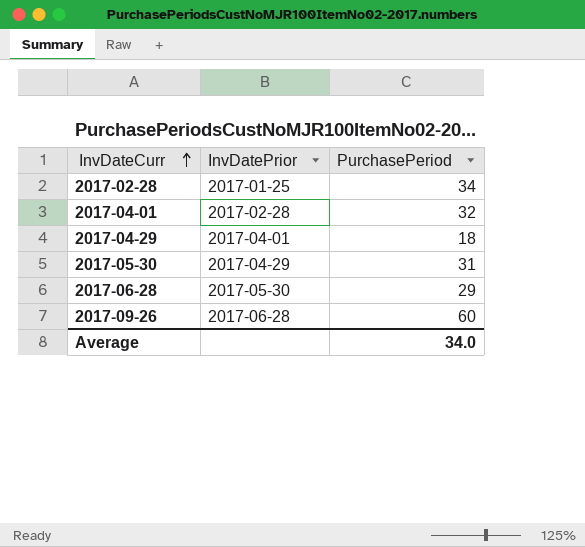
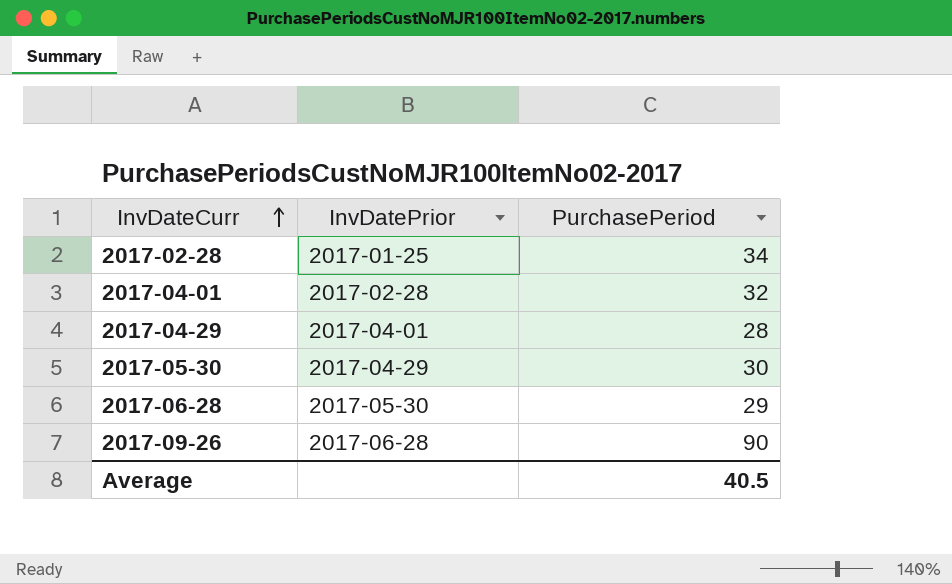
2017-04-29 | PurchasePeriod: 18 -> 28
2017-05-30 | PurchasePeriod: 31 -> 30
2017-09-26 | PurchasePeriod: 60 -> 90
Average | PurchasePeriod: 34.0 -> 40.5

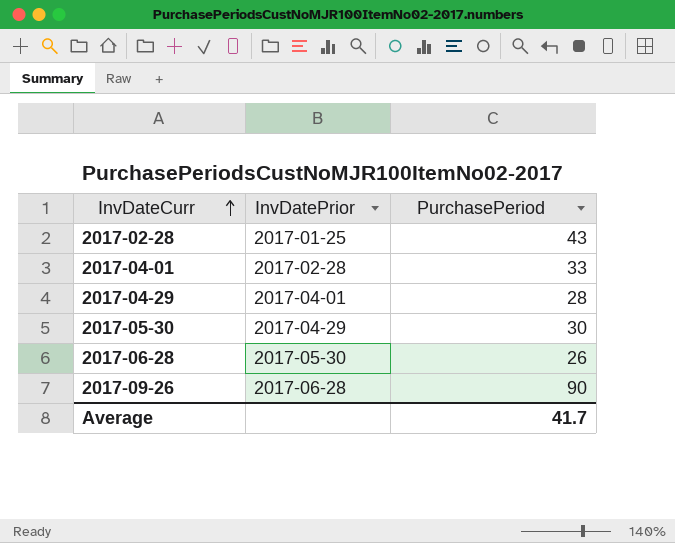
2017-02-28 | PurchasePeriod: 34 -> 43
2017-04-01 | PurchasePeriod: 32 -> 33
2017-06-28 | PurchasePeriod: 29 -> 26
Average | PurchasePeriod: 40.5 -> 41.7

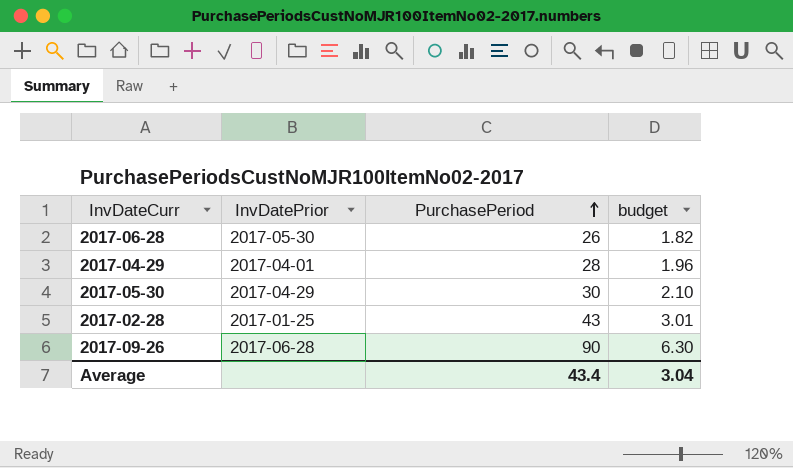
row order: InvDateCurr ascending -> PurchasePeriod ascending
column budget | formula: none -> [PurchasePeriod] * 0.07
row 2017-04-01: 2017-02-28 | 33 -> none
Average | PurchasePeriod: 41.7 -> 43.4

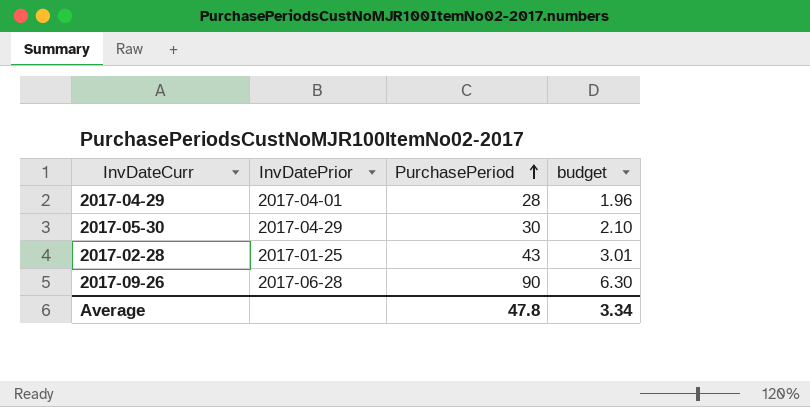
row 2017-06-28: 2017-05-30 | 26 | 1.82 -> none
Average | PurchasePeriod: 43.4 -> 47.8
Average | budget: 3.04 -> 3.34

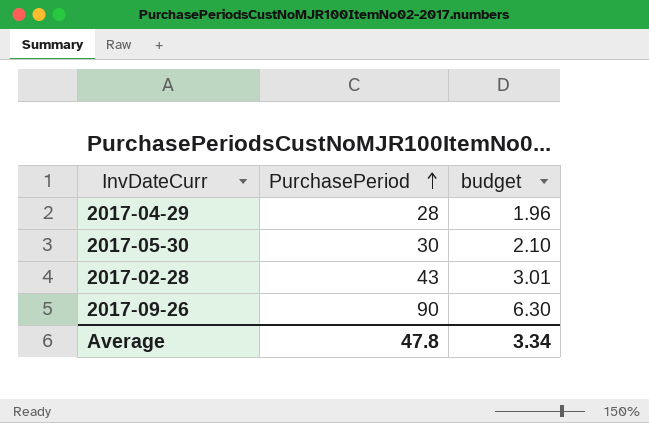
column InvDatePrior | position: 2 -> none

